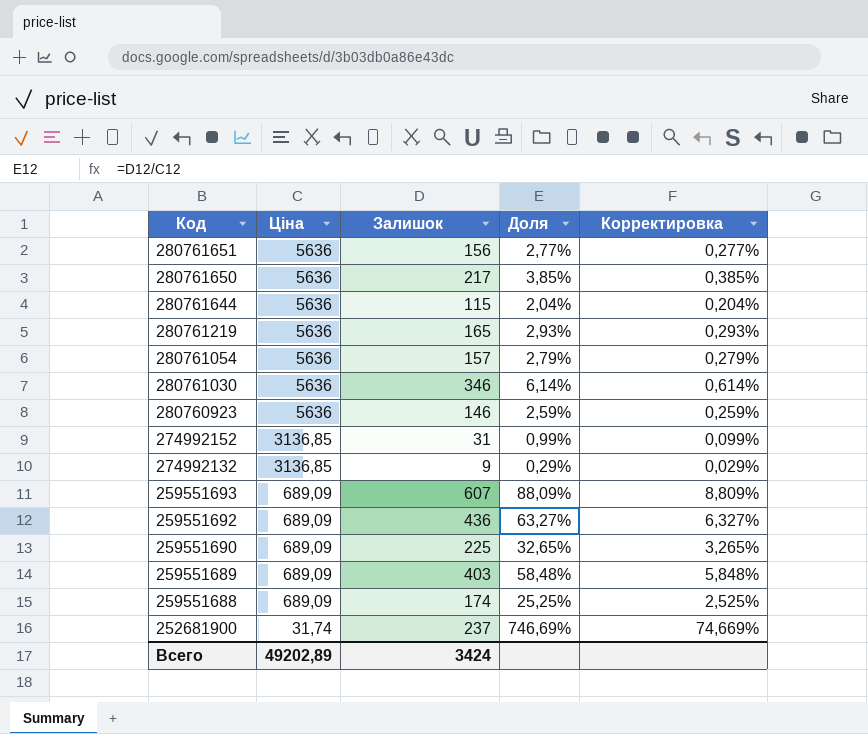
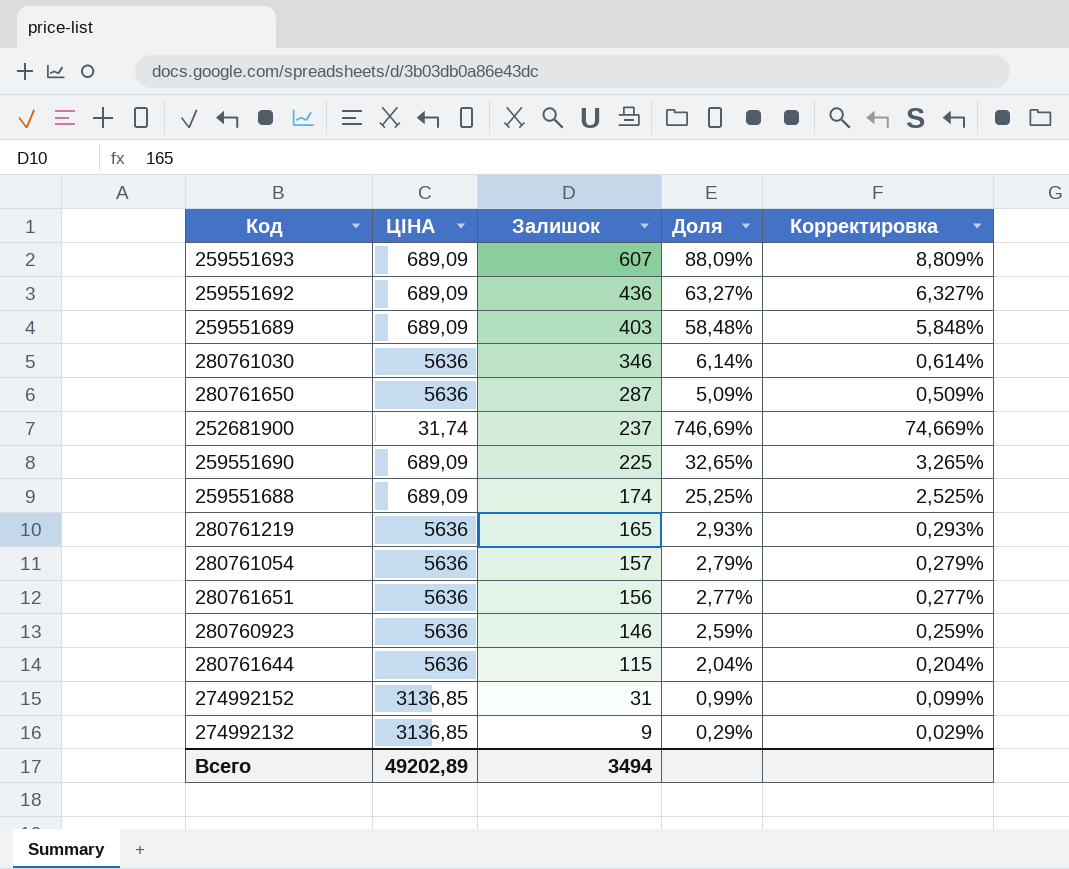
row order: Код descending -> Залишок descending
column name: Ціна -> ЦІНА
280761650 | Залишок: 217 -> 287
280761650 | Доля: 3,85% -> 5,09%
280761650 | Корректировка: 0,385% -> 0,509%
Всего | Залишок: 3424 -> 3494

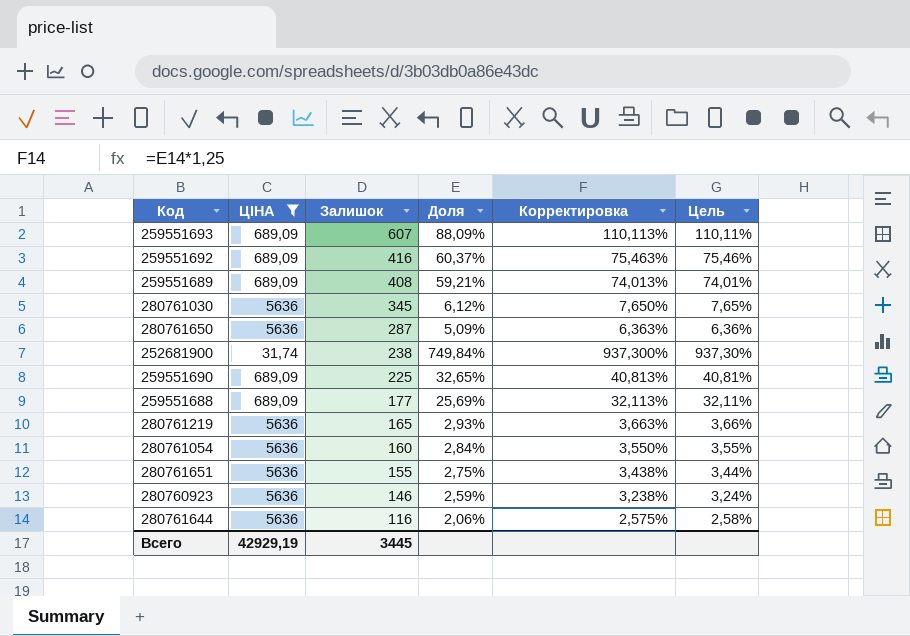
filter: none -> ЦІНА != 3136,85
column Корректировка | formula: [Доля] * 0,1 -> [Доля] * 1,25
column Цель | formula: none -> [Доля] * 1,25
259551692 | Залишок: 436 -> 416
259551692 | Доля: 63,27% -> 60,37%
259551689 | Залишок: 403 -> 408
259551689 | Доля: 58,48% -> 59,21%
280761030 | Залишок: 346 -> 345
280761030 | Доля: 6,14% -> 6,12%
252681900 | Залишок: 237 -> 238
252681900 | Доля: 746,69% -> 749,84%
259551688 | Залишок: 174 -> 177
259551688 | Доля: 25,25% -> 25,69%
280761054 | Залишок: 157 -> 160
280761054 | Доля: 2,79% -> 2,84%
280761651 | Залишок: 156 -> 155
280761651 | Доля: 2,77% -> 2,75%
280761644 | Залишок: 115 -> 116
280761644 | Доля: 2,04% -> 2,06%
Всего | ЦІНА: 49202,89 -> 42929,19
Всего | Залишок: 3494 -> 3445

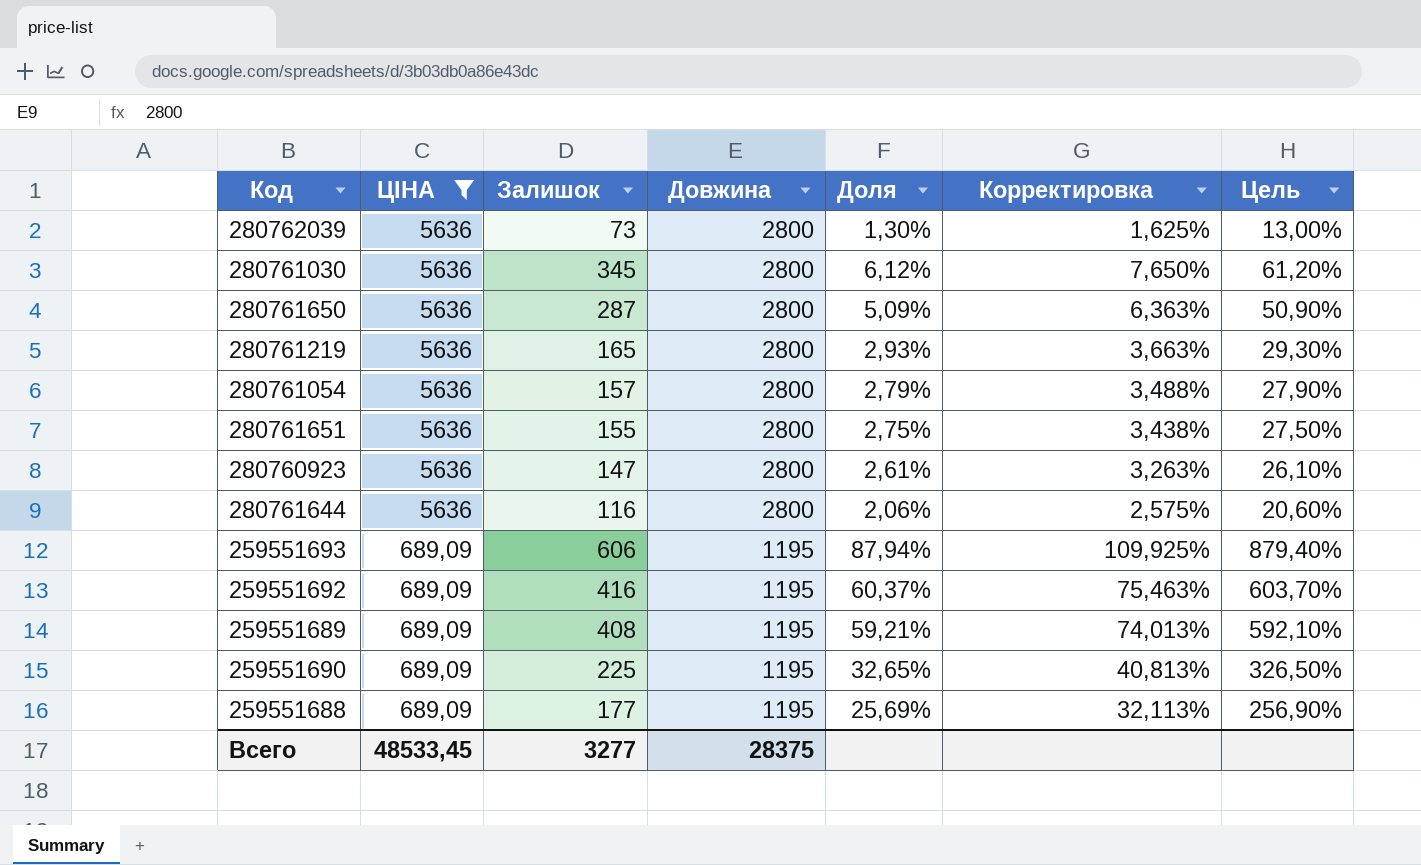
row order: Залишок descending -> ЦІНА descending
column Довжина | position: none -> 4
column Цель | formula: [Доля] * 1,25 -> [Доля] * 10
row 252681900: 31,74 | 238 | 749,84% | 937,300% | 937,30% -> none
row 280762039: none -> 5636 | 73 | 2800 | 1,30% | 1,625% | 13,00%
280761054 | Залишок: 160 -> 157
280761054 | Доля: 2,84% -> 2,79%
280761054 | Корректировка: 3,550% -> 3,488%
280760923 | Залишок: 146 -> 147
280760923 | Доля: 2,59% -> 2,61%
280760923 | Корректировка: 3,238% -> 3,263%
259551693 | Залишок: 607 -> 606
259551693 | Доля: 88,09% -> 87,94%
259551693 | Корректировка: 110,113% -> 109,925%
Всего | ЦІНА: 42929,19 -> 48533,45
Всего | Залишок: 3445 -> 3277

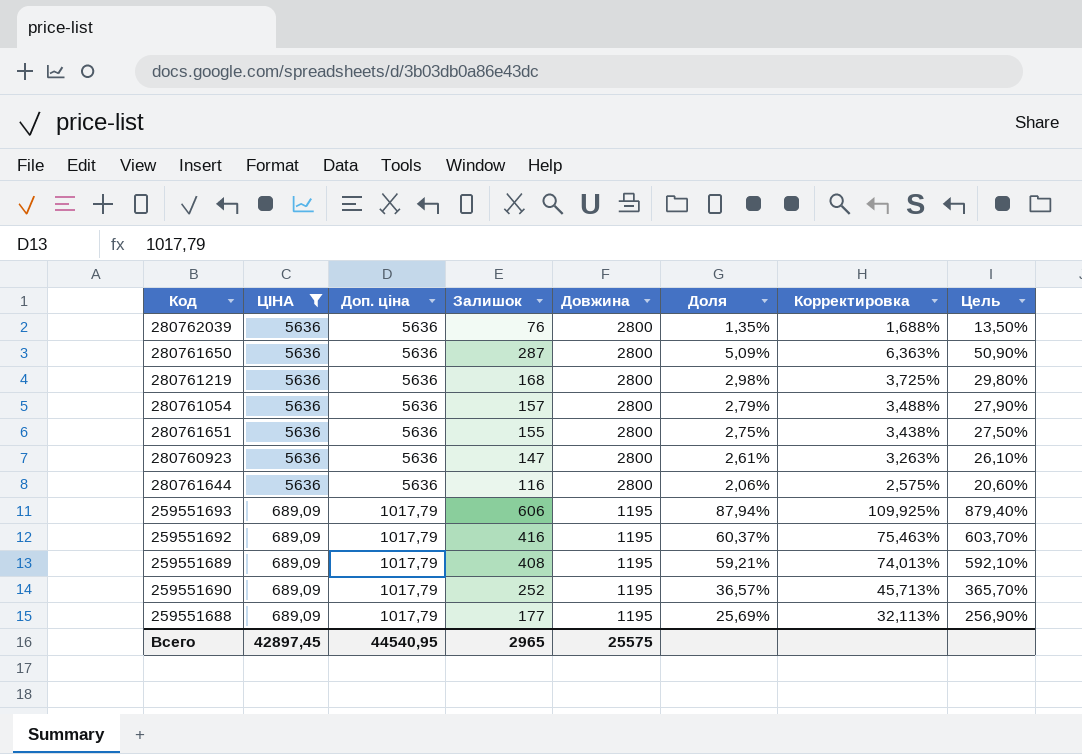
column Доп. ціна | position: none -> 3
row 280761030: 5636 | 345 | 2800 | 6,12% | 7,650% | 61,20% -> none
280762039 | Залишок: 73 -> 76
280762039 | Доля: 1,30% -> 1,35%
280762039 | Корректировка: 1,625% -> 1,688%
280762039 | Цель: 13,00% -> 13,50%
280761219 | Залишок: 165 -> 168
280761219 | Доля: 2,93% -> 2,98%
280761219 | Корректировка: 3,663% -> 3,725%
280761219 | Цель: 29,30% -> 29,80%
259551690 | Залишок: 225 -> 252
259551690 | Доля: 32,65% -> 36,57%
259551690 | Корректировка: 40,813% -> 45,713%
259551690 | Цель: 326,50% -> 365,70%
Всего | ЦІНА: 48533,45 -> 42897,45
Всего | Залишок: 3277 -> 2965
Всего | Довжина: 28375 -> 25575

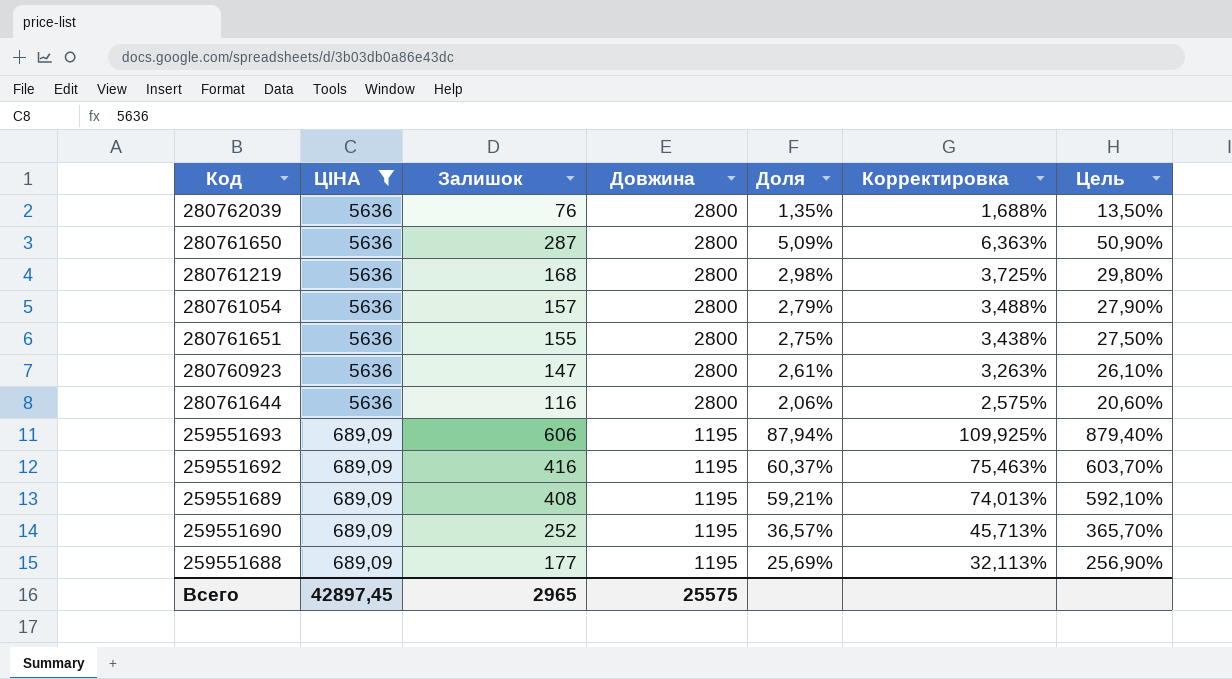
column Доп. ціна | position: 3 -> none

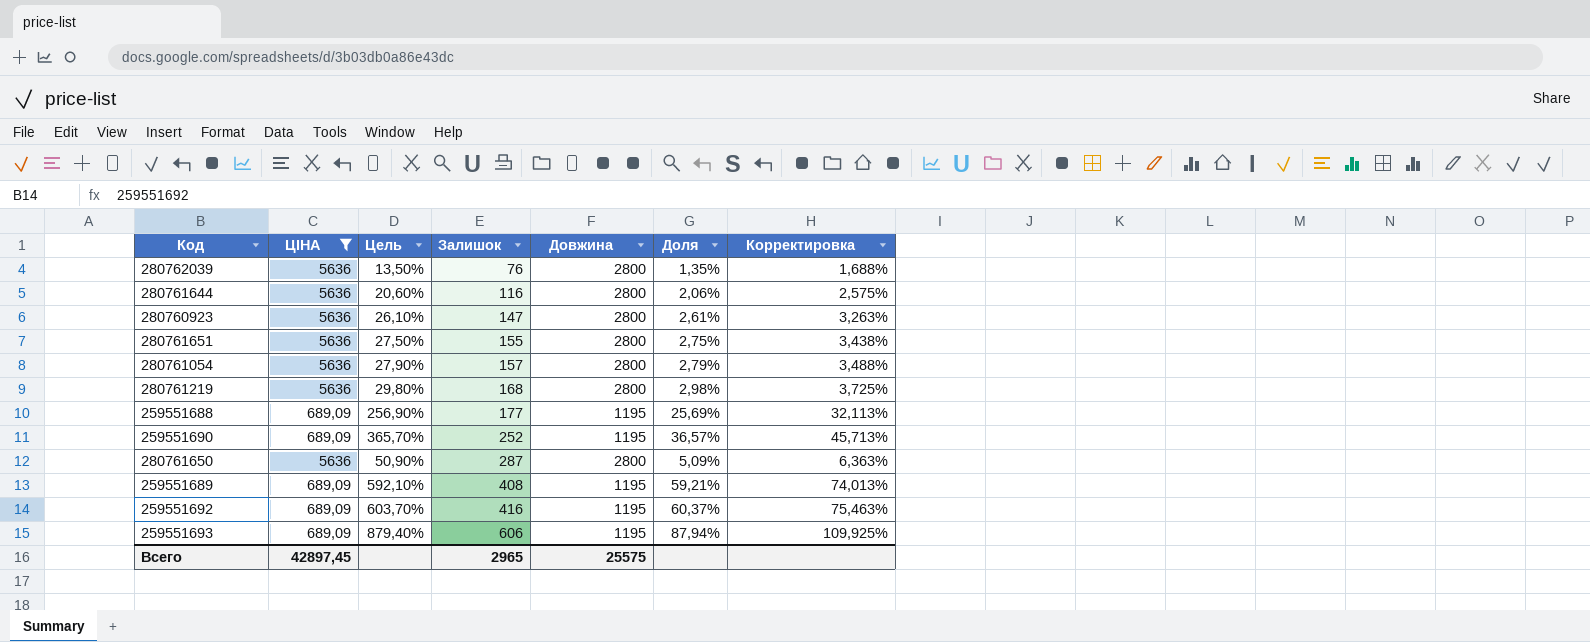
row order: ЦІНА descending -> Залишок ascending
column Цель | position: 7 -> 3

